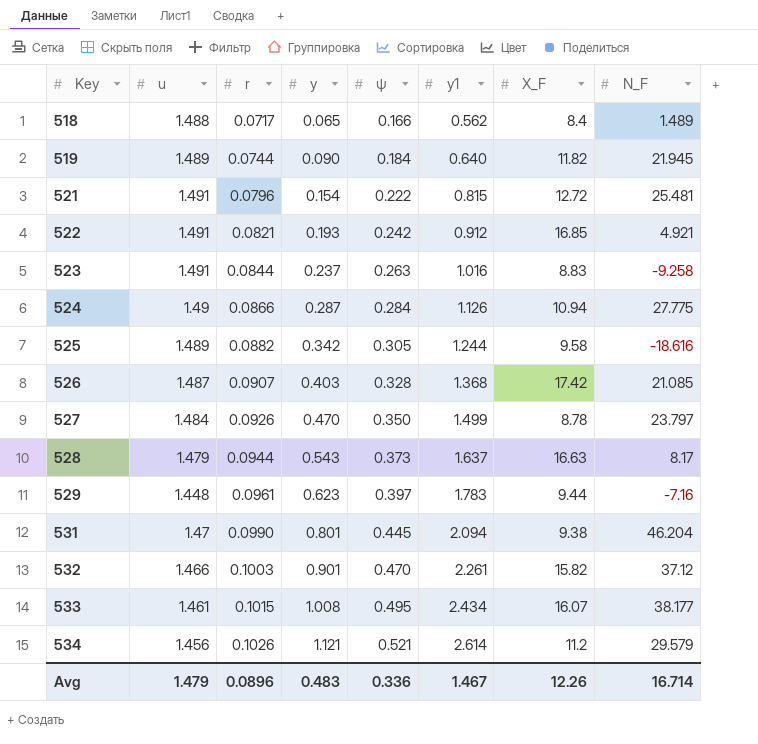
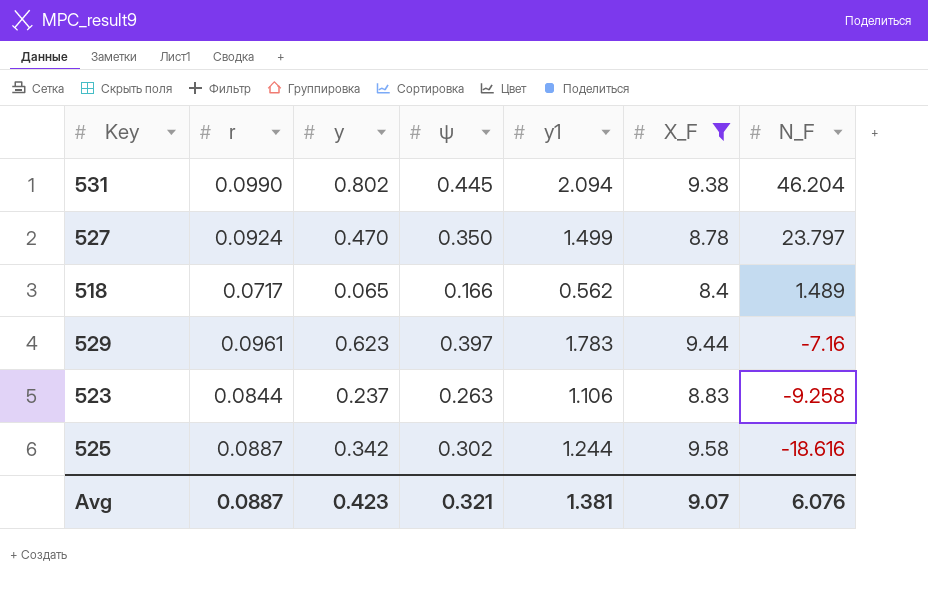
filter: none -> X_F <= 9.58
row order: Key ascending -> N_F descending
column u | position: 2 -> none
531 | y: 0.801 -> 0.802
527 | r: 0.0926 -> 0.0924
523 | y1: 1.016 -> 1.106
525 | r: 0.0882 -> 0.0887
525 | ψ: 0.305 -> 0.302
Avg | r: 0.0896 -> 0.0887
Avg | y: 0.483 -> 0.423
Avg | ψ: 0.336 -> 0.321
Avg | y1: 1.467 -> 1.381
Avg | X_F: 12.26 -> 9.07
Avg | N_F: 16.714 -> 6.076

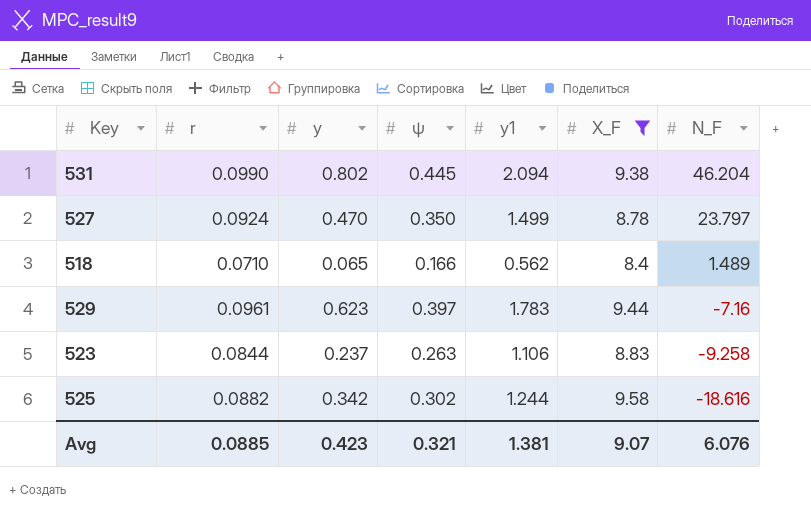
518 | r: 0.0717 -> 0.0710
525 | r: 0.0887 -> 0.0882
Avg | r: 0.0887 -> 0.0885

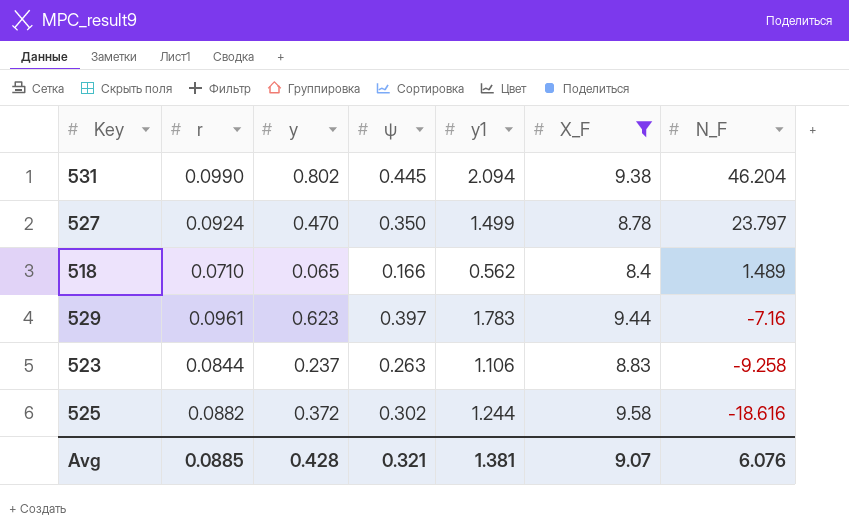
525 | y: 0.342 -> 0.372
Avg | y: 0.423 -> 0.428

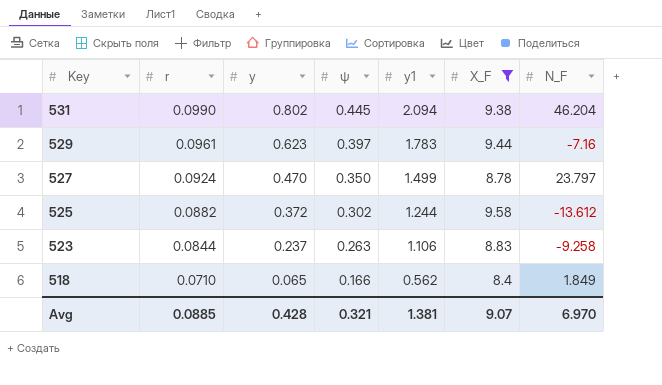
row order: N_F descending -> Key descending
525 | N_F: -18.616 -> -13.612
518 | N_F: 1.489 -> 1.849
Avg | N_F: 6.076 -> 6.970

